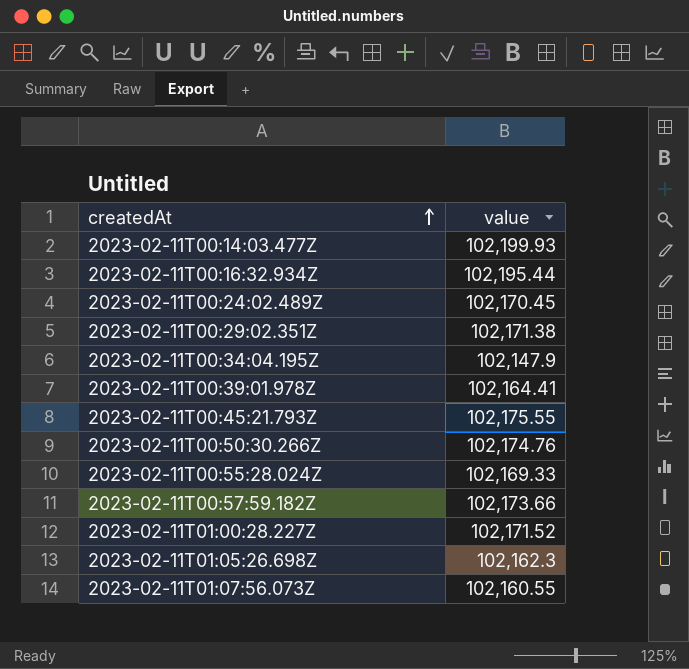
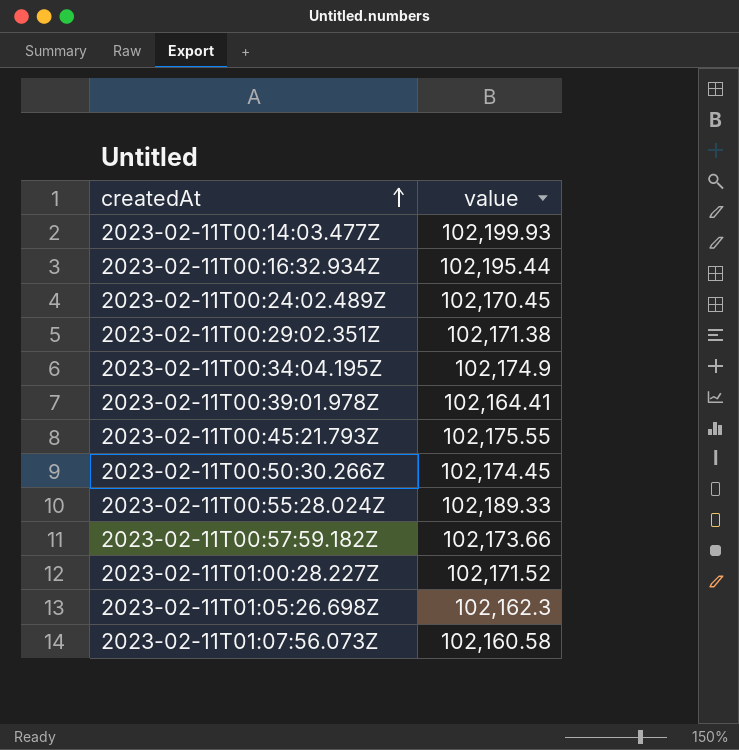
2023-02-11T00:34:04.195Z | value: 102,147.9 -> 102,174.9
2023-02-11T00:50:30.266Z | value: 102,174.76 -> 102,174.45
2023-02-11T00:55:28.024Z | value: 102,169.33 -> 102,189.33
2023-02-11T01:07:56.073Z | value: 102,160.55 -> 102,160.58

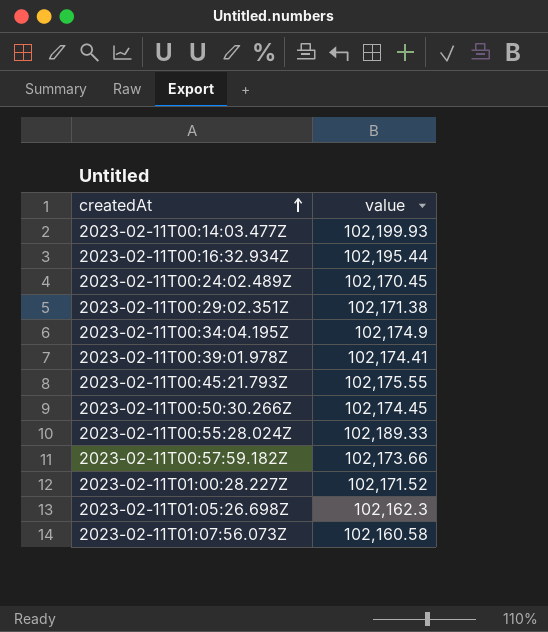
2023-02-11T00:39:01.978Z | value: 102,164.41 -> 102,174.41

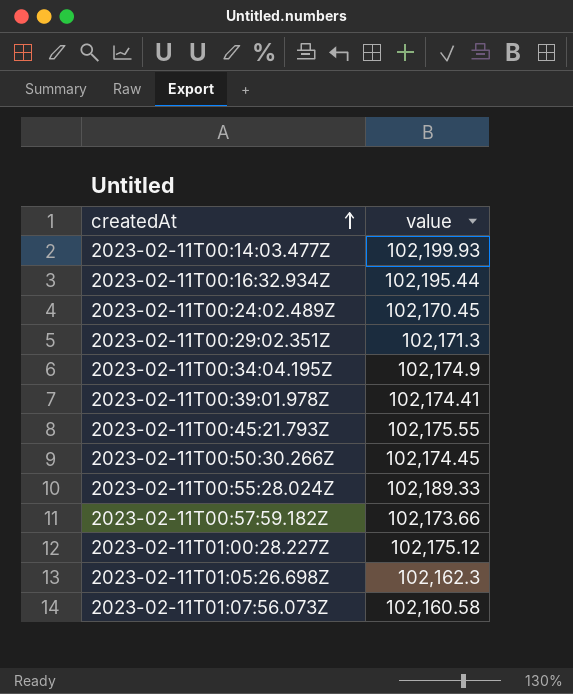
2023-02-11T00:29:02.351Z | value: 102,171.38 -> 102,171.3
2023-02-11T01:00:28.227Z | value: 102,171.52 -> 102,175.12

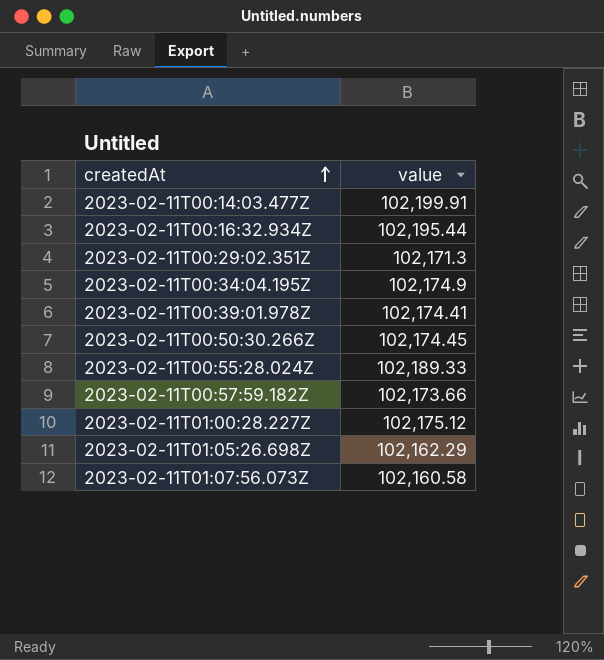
row 2023-02-11T00:24:02.489Z: 102,170.45 -> none
row 2023-02-11T00:45:21.793Z: 102,175.55 -> none
2023-02-11T00:14:03.477Z | value: 102,199.93 -> 102,199.91
2023-02-11T01:05:26.698Z | value: 102,162.3 -> 102,162.29

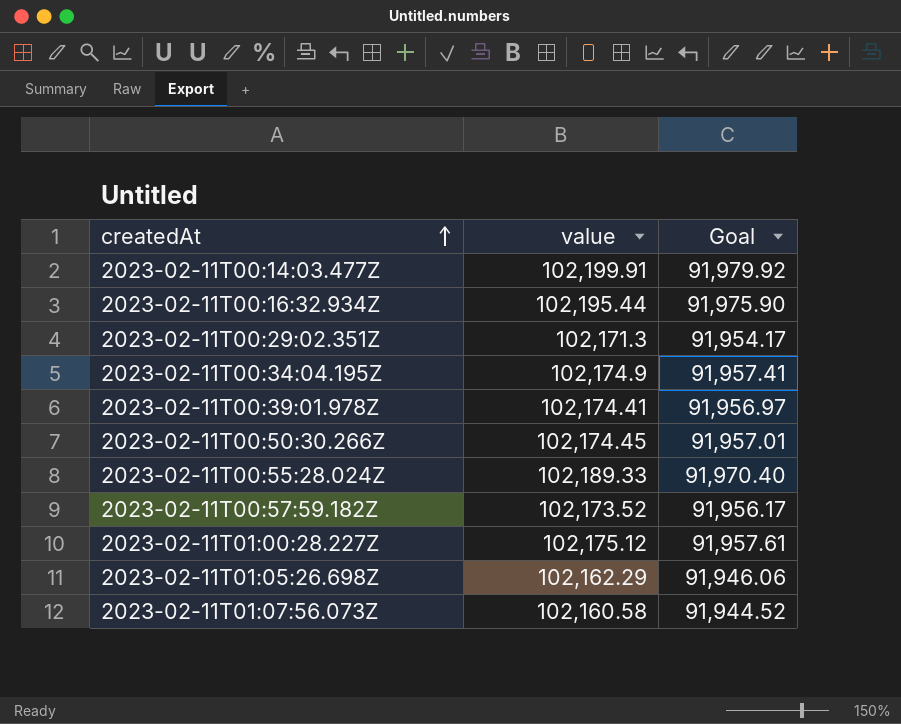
column Goal | formula: none -> [value] * 0.9
2023-02-11T00:57:59.182Z | value: 102,173.66 -> 102,173.52

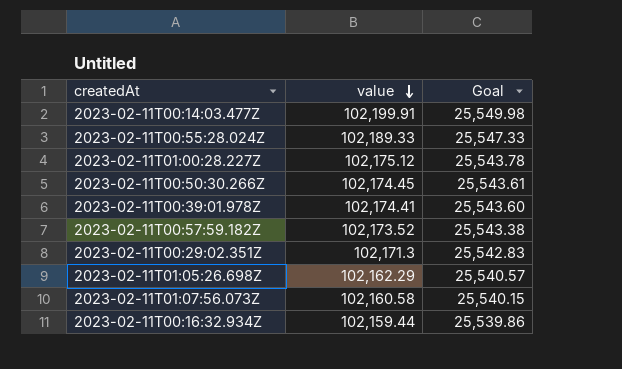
row order: createdAt ascending -> value descending
column Goal | formula: [value] * 0.9 -> [value] * 0.25
row 2023-02-11T00:34:04.195Z: 102,174.9 | 91,957.41 -> none
2023-02-11T00:16:32.934Z | value: 102,195.44 -> 102,159.44

